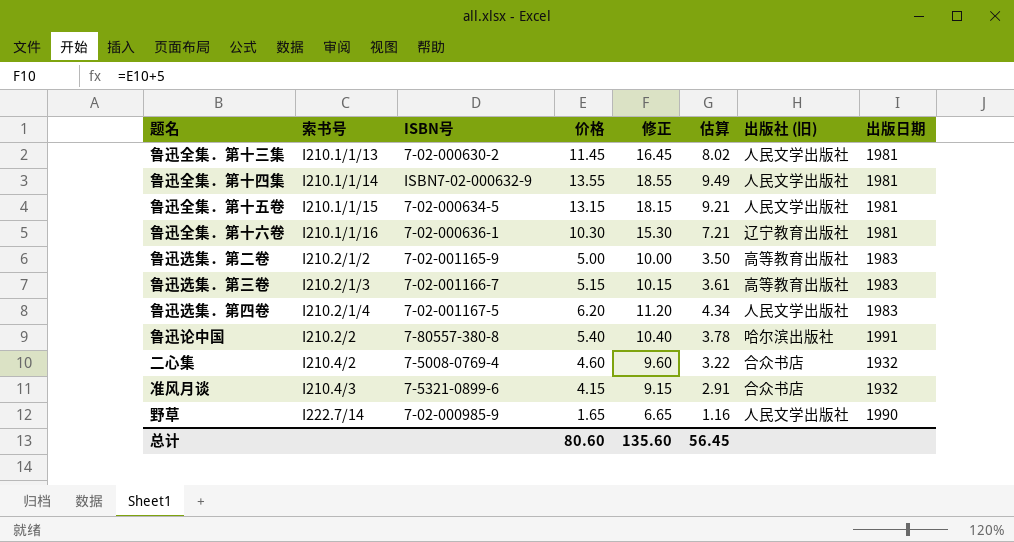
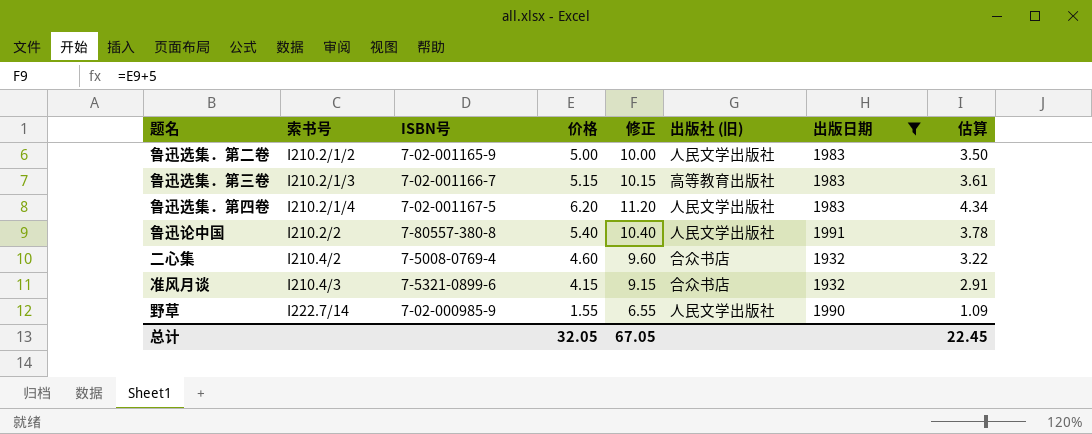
filter: none -> 出版日期 != 1981
column 估算 | position: 6 -> 8
鲁迅选集．第二卷 | 出版社 (旧): 高等教育出版社 -> 人民文学出版社
鲁迅论中国 | 出版社 (旧): 哈尔滨出版社 -> 人民文学出版社
野草 | 价格: 1.65 -> 1.55
野草 | 修正: 6.65 -> 6.55
野草 | 估算: 1.16 -> 1.09
总计 | 价格: 80.60 -> 32.05
总计 | 修正: 135.60 -> 67.05
总计 | 估算: 56.45 -> 22.45

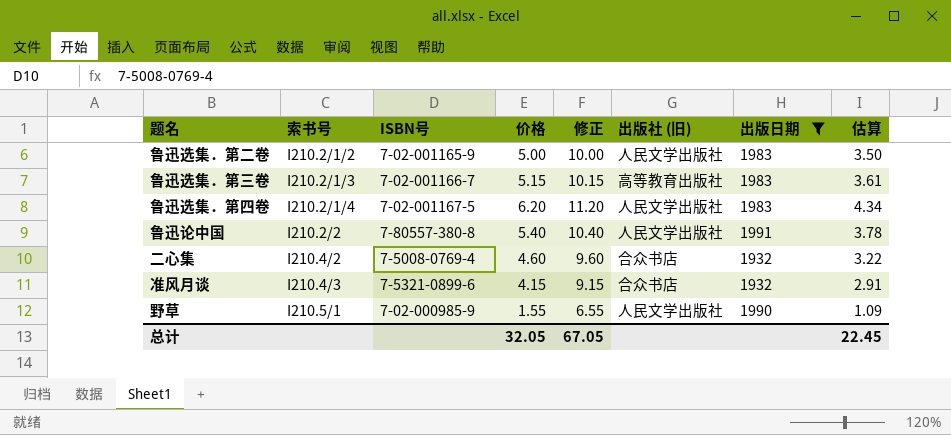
野草 | 索书号: I222.7/14 -> I210.5/1

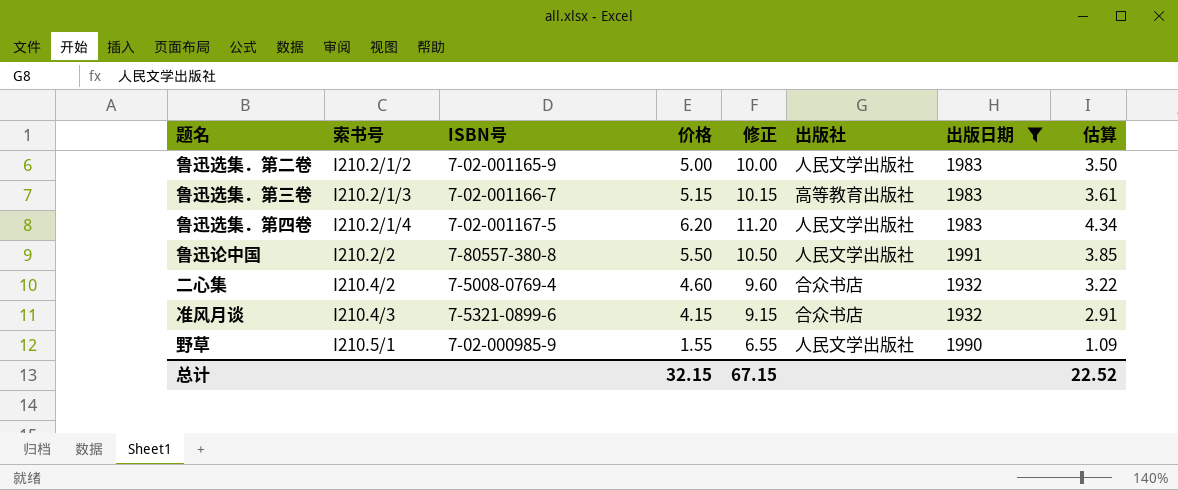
column name: 出版社 (旧) -> 出版社
鲁迅论中国 | 价格: 5.40 -> 5.50
鲁迅论中国 | 修正: 10.40 -> 10.50
鲁迅论中国 | 估算: 3.78 -> 3.85
总计 | 价格: 32.05 -> 32.15
总计 | 修正: 67.05 -> 67.15
总计 | 估算: 22.45 -> 22.52

